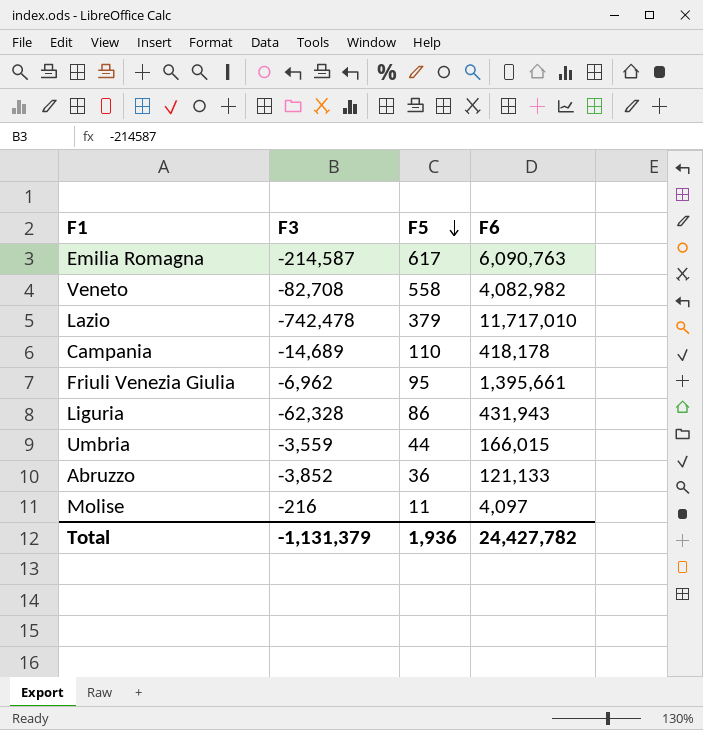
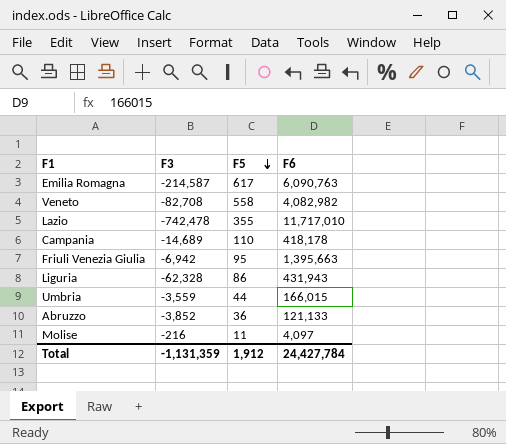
Lazio | F5: 379 -> 355
Friuli Venezia Giulia | F3: -6,962 -> -6,942
Friuli Venezia Giulia | F6: 1,395,661 -> 1,395,663
Total | F3: -1,131,379 -> -1,131,359
Total | F5: 1,936 -> 1,912
Total | F6: 24,427,782 -> 24,427,784

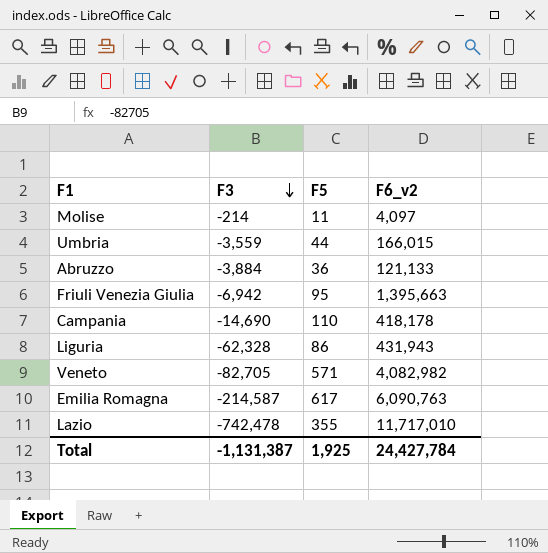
row order: F5 descending -> F3 descending
column name: F6 -> F6_v2
Molise | F3: -216 -> -214
Abruzzo | F3: -3,852 -> -3,884
Campania | F3: -14,689 -> -14,690
Veneto | F3: -82,708 -> -82,705
Veneto | F5: 558 -> 571
Total | F3: -1,131,359 -> -1,131,387
Total | F5: 1,912 -> 1,925

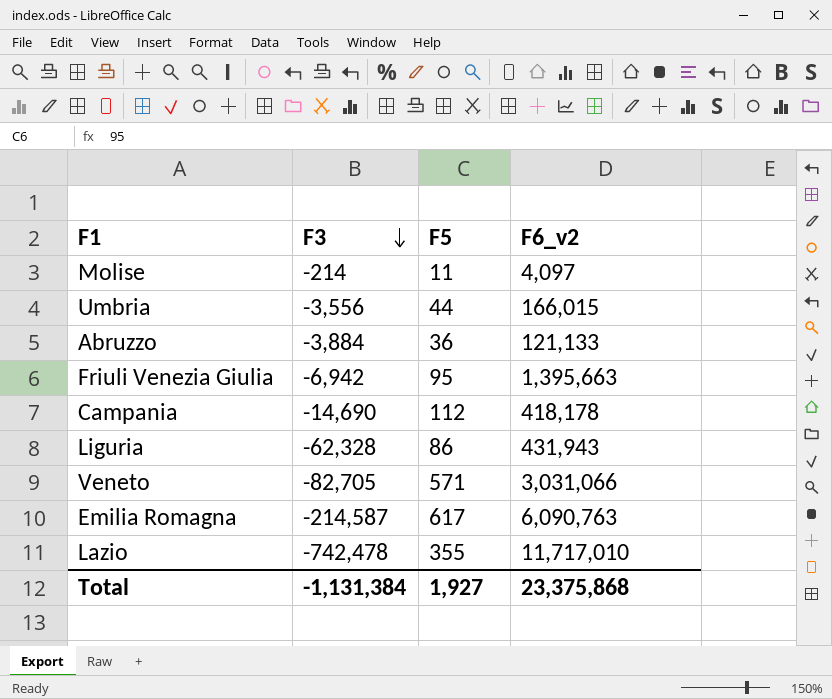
Umbria | F3: -3,559 -> -3,556
Campania | F5: 110 -> 112
Veneto | F6_v2: 4,082,982 -> 3,031,066
Total | F3: -1,131,387 -> -1,131,384
Total | F5: 1,925 -> 1,927
Total | F6_v2: 24,427,784 -> 23,375,868

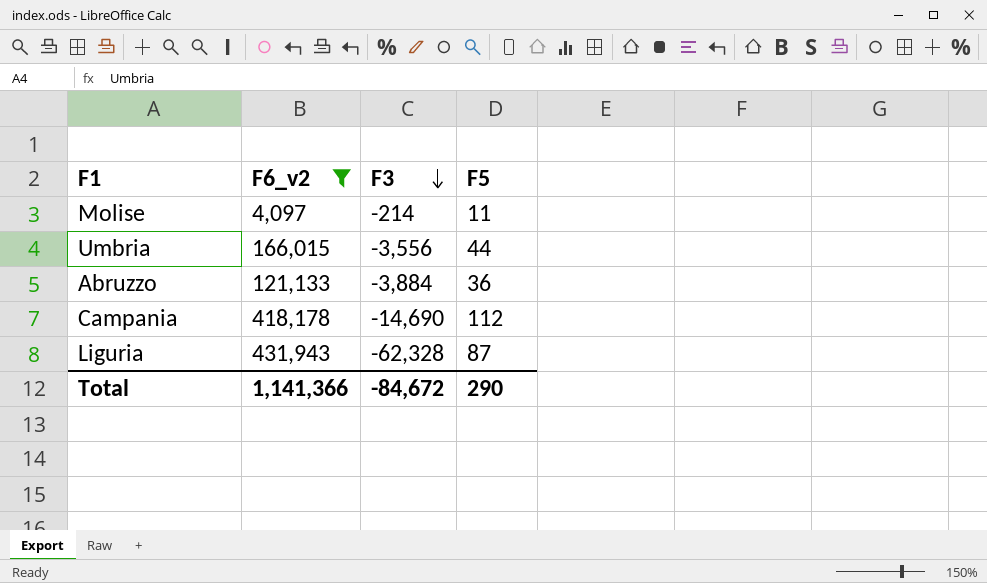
filter: none -> F6_v2 <= 431,943
column F6_v2 | position: 4 -> 2
Liguria | F5: 86 -> 87
Total | F6_v2: 23,375,868 -> 1,141,366
Total | F3: -1,131,384 -> -84,672
Total | F5: 1,927 -> 290

